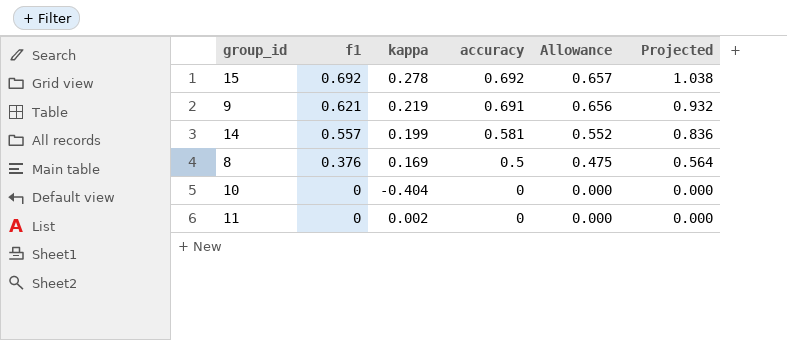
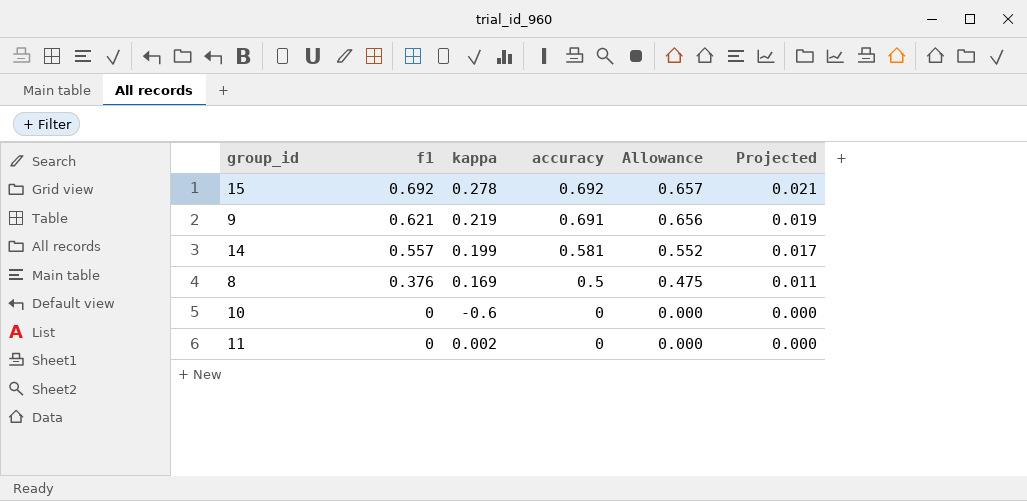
column Projected | formula: [f1] * 1.5 -> [f1] * 0.03
10 | kappa: -0.404 -> -0.6

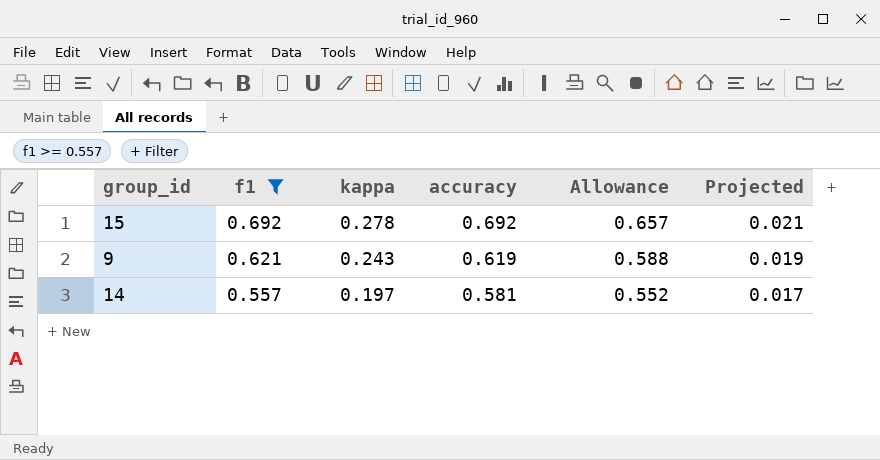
filter: none -> f1 >= 0.557
9 | kappa: 0.219 -> 0.243
9 | accuracy: 0.691 -> 0.619
9 | Allowance: 0.656 -> 0.588
14 | kappa: 0.199 -> 0.197

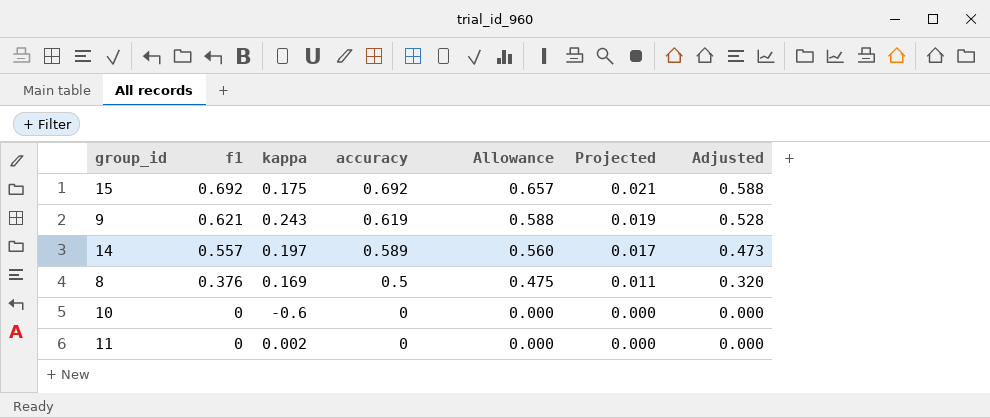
filter: f1 >= 0.557 -> none
column Adjusted | formula: none -> [f1] * 0.85
15 | kappa: 0.278 -> 0.175
14 | accuracy: 0.581 -> 0.589
14 | Allowance: 0.552 -> 0.560

